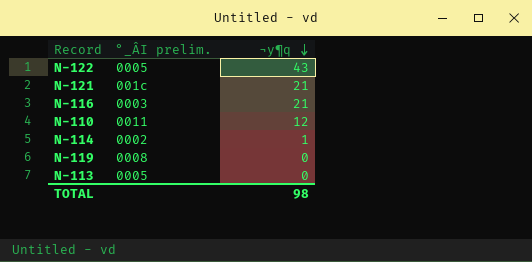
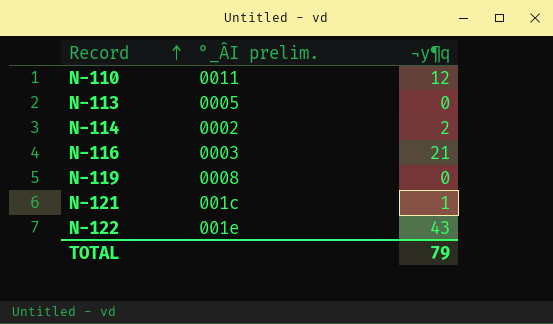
row order: ¬y¶q descending -> Record ascending
N-114 | ¬y¶q: 1 -> 2
N-121 | ¬y¶q: 21 -> 1
N-122 | °_ÂI prelim.: 0005 -> 001e
TOTAL | ¬y¶q: 98 -> 79

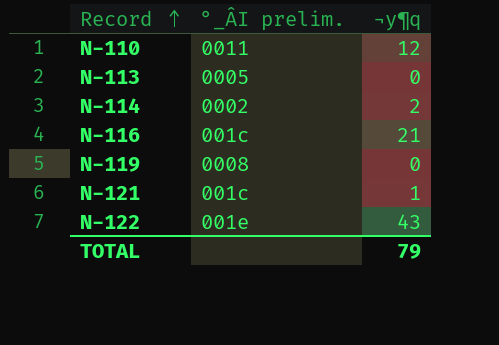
N-116 | °_ÂI prelim.: 0003 -> 001c

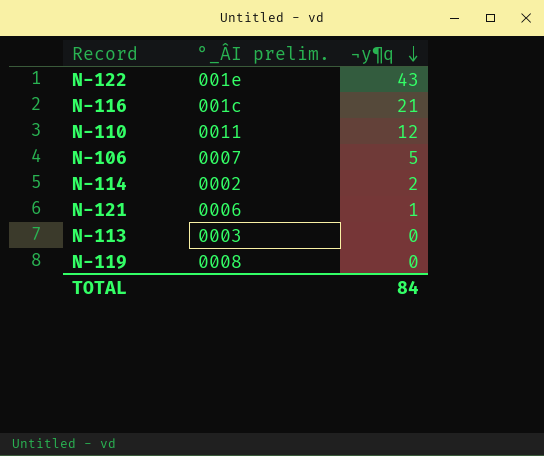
row order: Record ascending -> ¬y¶q descending
row N-106: none -> 0007 | 5
N-121 | °_ÂI prelim.: 001c -> 0006
N-113 | °_ÂI prelim.: 0005 -> 0003
TOTAL | ¬y¶q: 79 -> 84

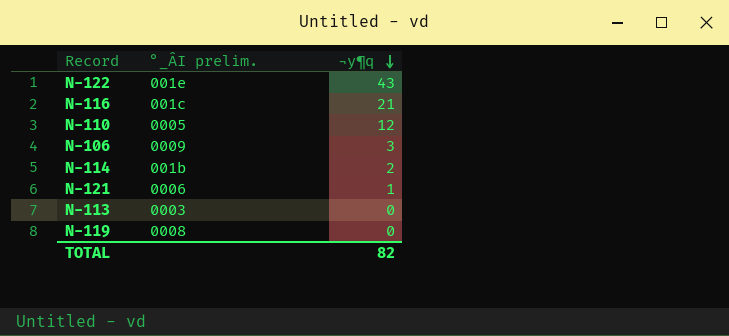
N-110 | °_ÂI prelim.: 0011 -> 0005
N-106 | °_ÂI prelim.: 0007 -> 0009
N-106 | ¬y¶q: 5 -> 3
N-114 | °_ÂI prelim.: 0002 -> 001b
TOTAL | ¬y¶q: 84 -> 82

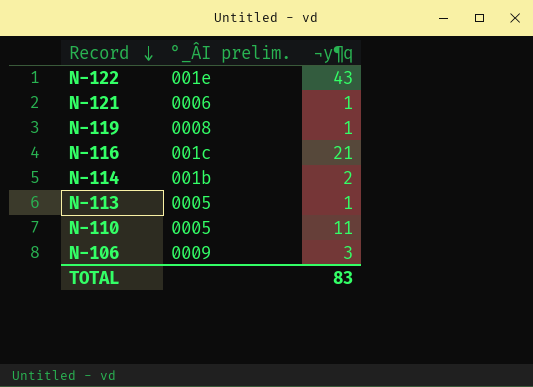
row order: ¬y¶q descending -> Record descending
N-119 | ¬y¶q: 0 -> 1
N-113 | °_ÂI prelim.: 0003 -> 0005
N-113 | ¬y¶q: 0 -> 1
N-110 | ¬y¶q: 12 -> 11
TOTAL | ¬y¶q: 82 -> 83

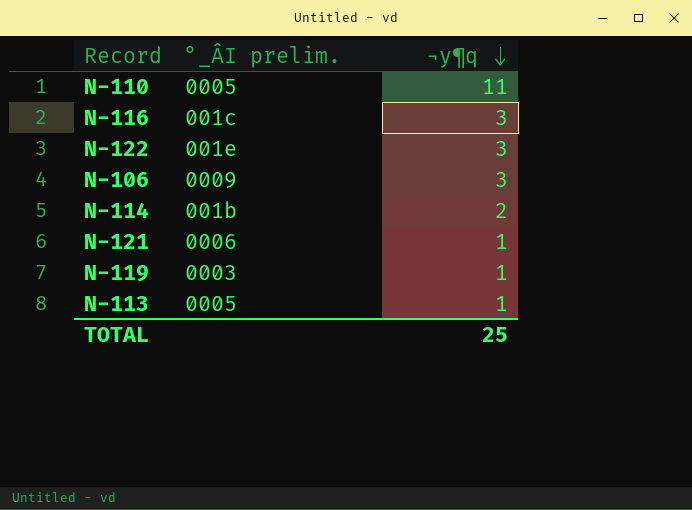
row order: Record descending -> ¬y¶q descending
N-116 | ¬y¶q: 21 -> 3
N-122 | ¬y¶q: 43 -> 3
N-119 | °_ÂI prelim.: 0008 -> 0003
TOTAL | ¬y¶q: 83 -> 25

